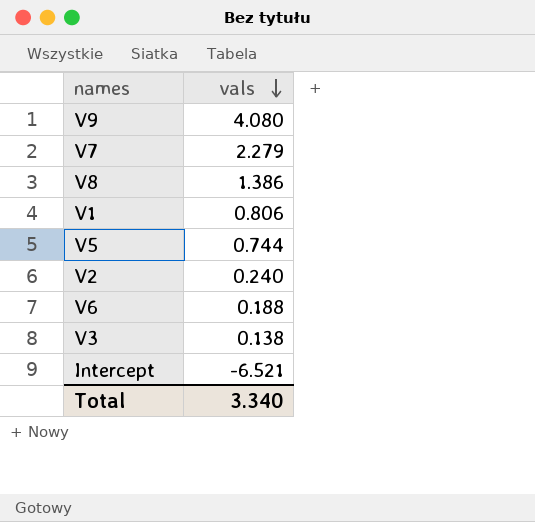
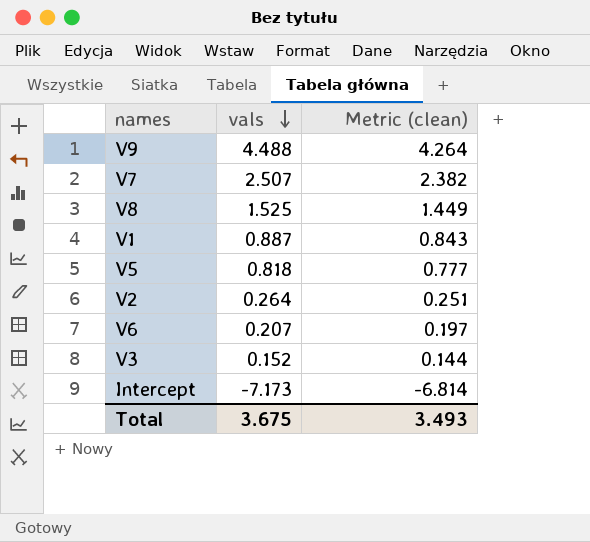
column Metric (clean) | formula: none -> [vals] * 0.95
V9 | vals: 4.080 -> 4.488
V7 | vals: 2.279 -> 2.507
V8 | vals: 1.386 -> 1.525
V1 | vals: 0.806 -> 0.887
V5 | vals: 0.744 -> 0.818
V2 | vals: 0.240 -> 0.264
V6 | vals: 0.188 -> 0.207
V3 | vals: 0.138 -> 0.152
Intercept | vals: -6.521 -> -7.173
Total | vals: 3.340 -> 3.675

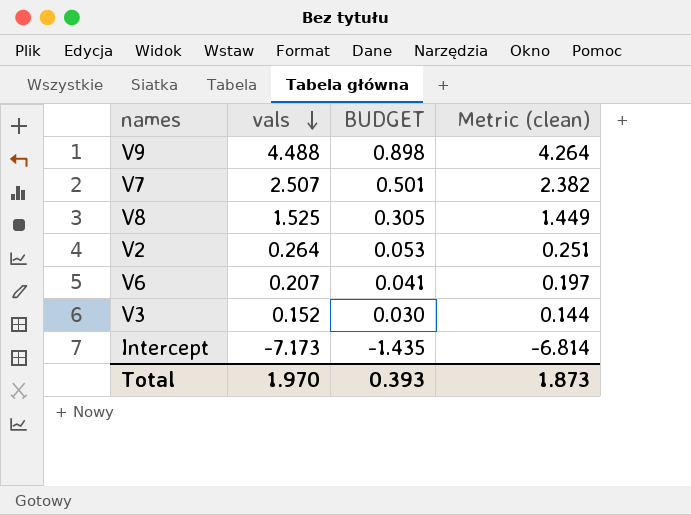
column BUDGET | formula: none -> [vals] * 0.2
row V1: 0.887 | 0.843 -> none
row V5: 0.818 | 0.777 -> none
Total | vals: 3.675 -> 1.970
Total | Metric (clean): 3.493 -> 1.873

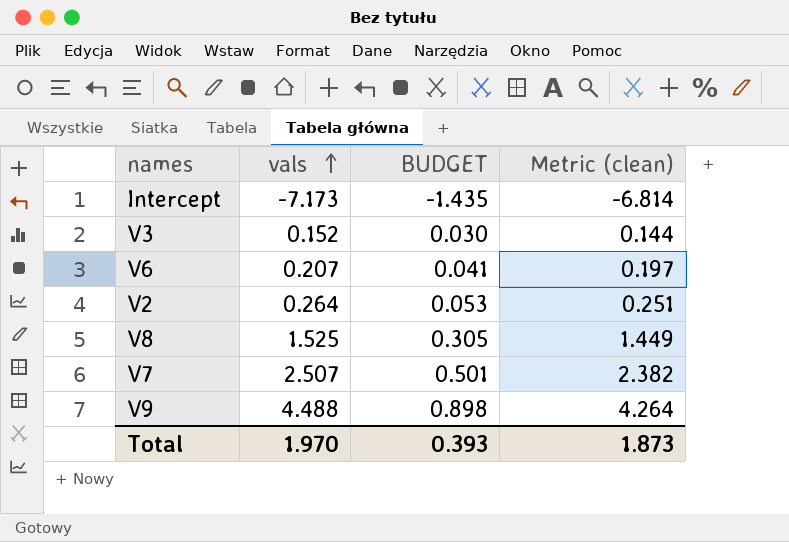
row order: vals descending -> vals ascending

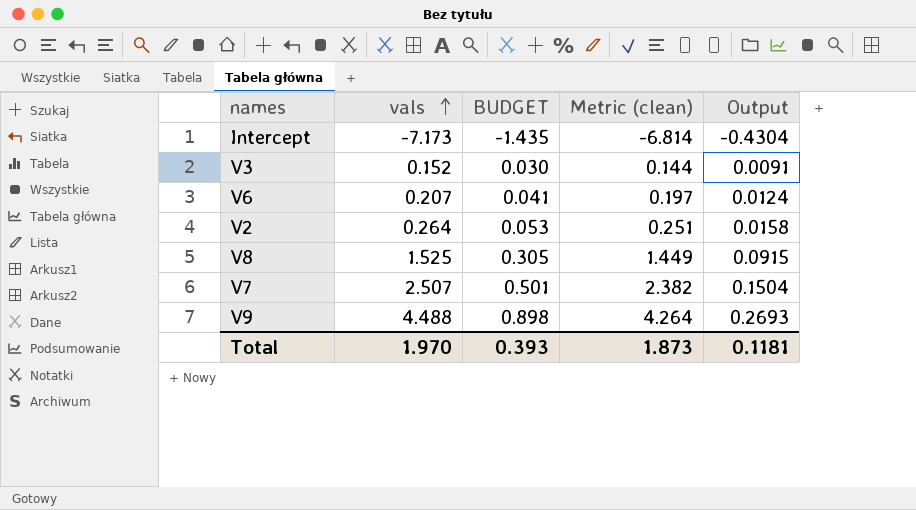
column Output | formula: none -> [vals] * 0.06

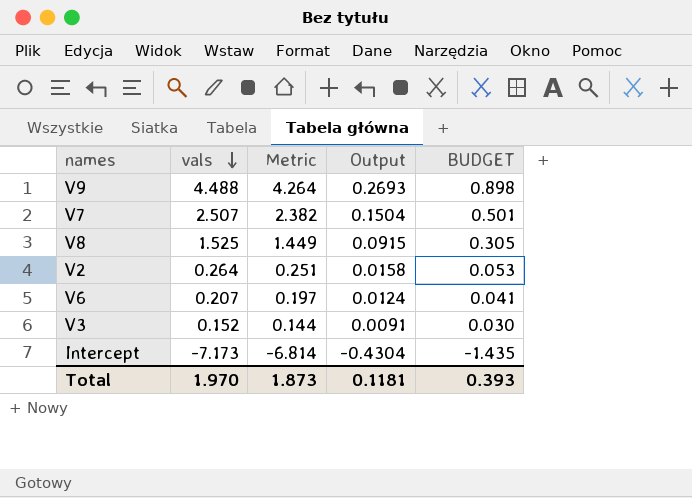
row order: vals ascending -> vals descending
column name: Metric (clean) -> Metric
column BUDGET | position: 3 -> 5

